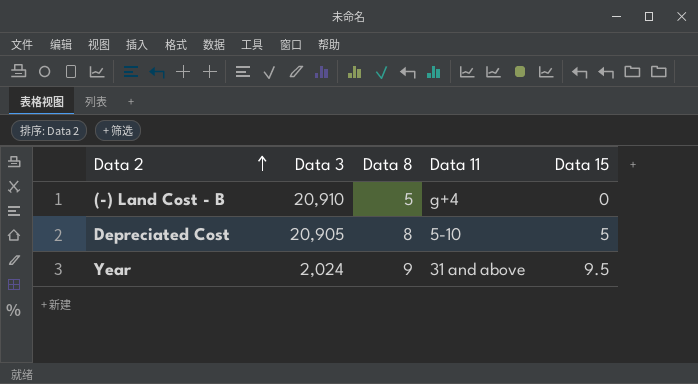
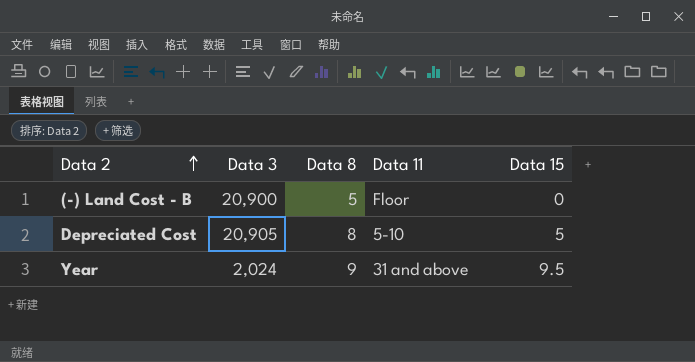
(-) Land Cost - B | Data 3: 20,910 -> 20,900
(-) Land Cost - B | Data 11: g+4 -> Floor

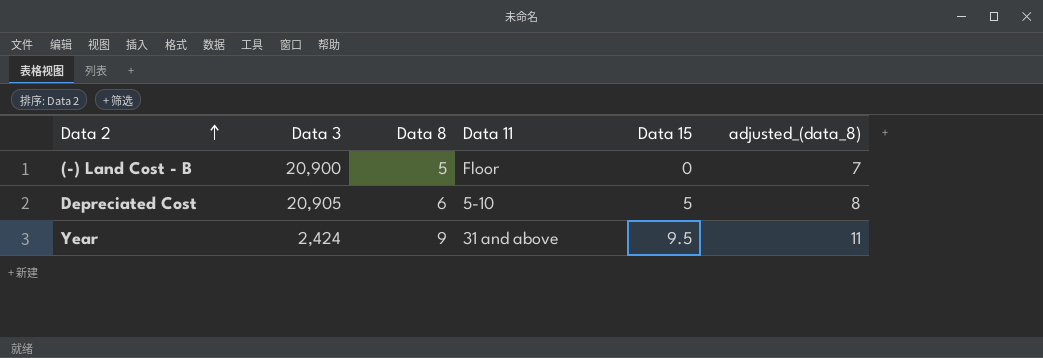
column adjusted_(data_8) | formula: none -> [Data 8] + 2
Depreciated Cost | Data 8: 8 -> 6
Year | Data 3: 2,024 -> 2,424

